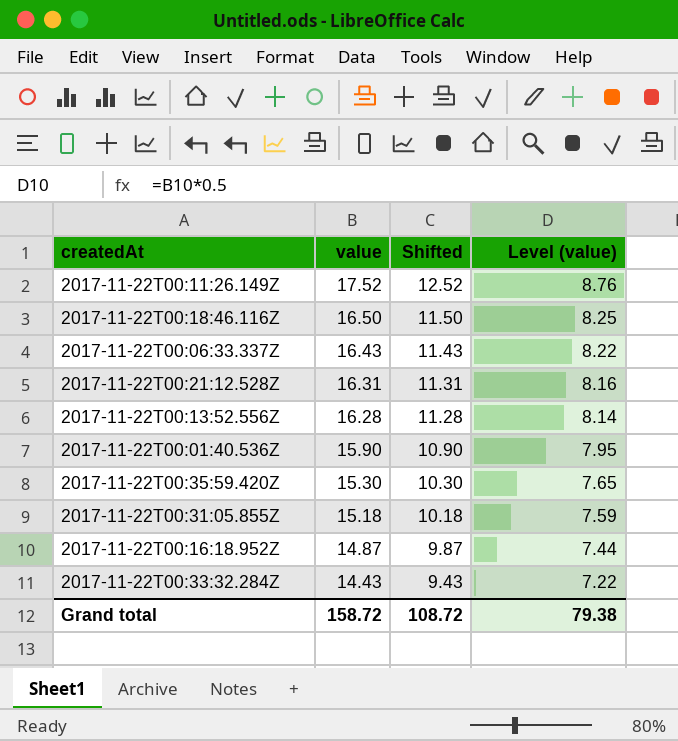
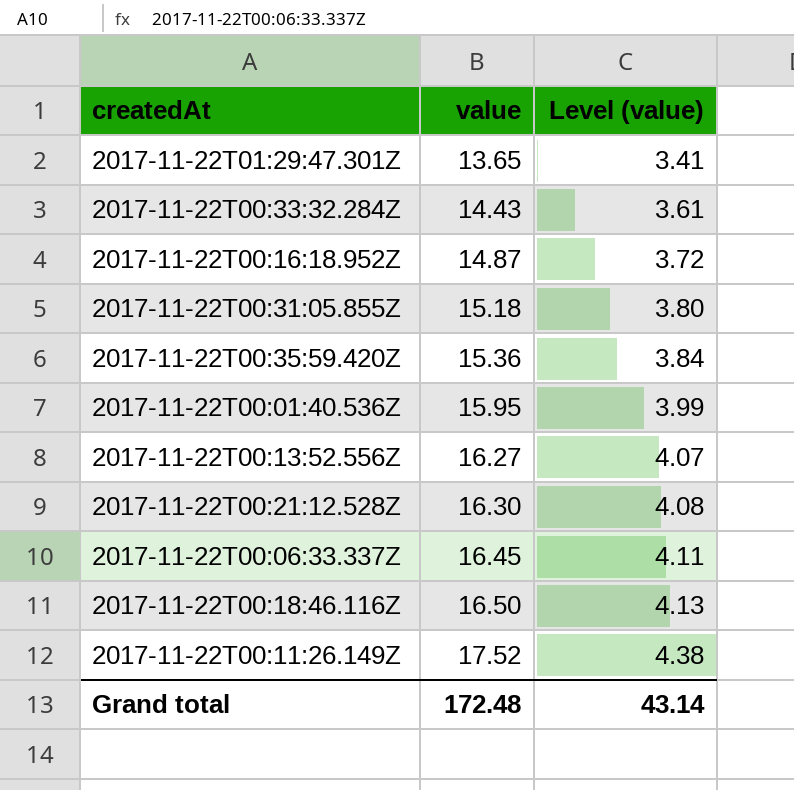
row order: value descending -> value ascending
column Shifted | formula: [value] - 5 -> none
column Level (value) | formula: [value] * 0.5 -> [value] * 0.25
row 2017-11-22T01:29:47.301Z: none -> 13.65 | 3.41
2017-11-22T00:35:59.420Z | value: 15.30 -> 15.36
2017-11-22T00:01:40.536Z | value: 15.90 -> 15.95
2017-11-22T00:13:52.556Z | value: 16.28 -> 16.27
2017-11-22T00:21:12.528Z | value: 16.31 -> 16.30
2017-11-22T00:06:33.337Z | value: 16.43 -> 16.45
Grand total | value: 158.72 -> 172.48
Grand total | Level (value): 79.38 -> 43.14

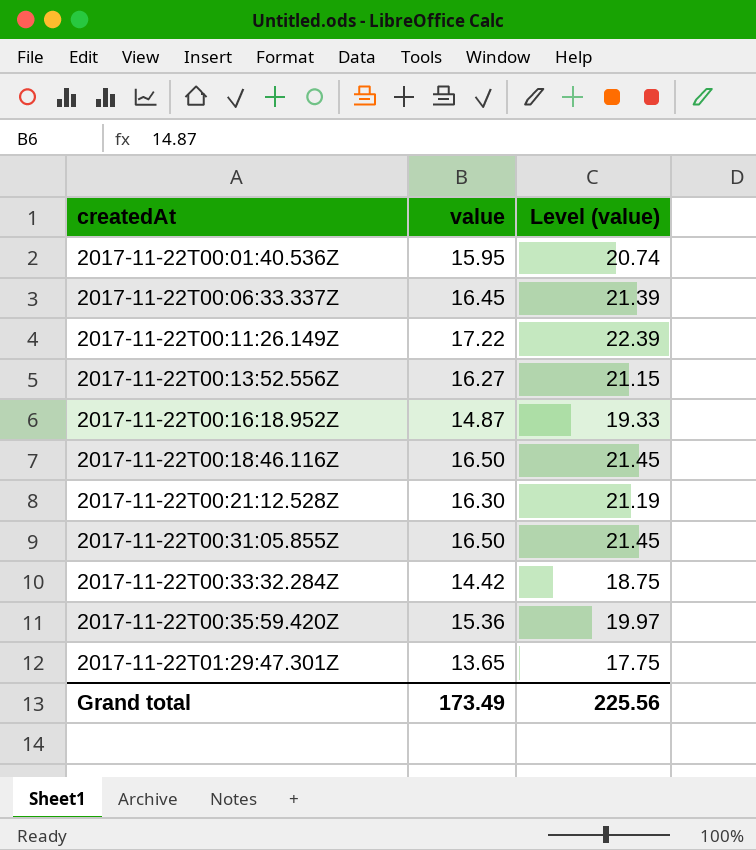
row order: value ascending -> createdAt ascending
column Level (value) | formula: [value] * 0.25 -> [value] * 1.3
2017-11-22T00:11:26.149Z | value: 17.52 -> 17.22
2017-11-22T00:31:05.855Z | value: 15.18 -> 16.50
2017-11-22T00:33:32.284Z | value: 14.43 -> 14.42
Grand total | value: 172.48 -> 173.49
Grand total | Level (value): 43.14 -> 225.56

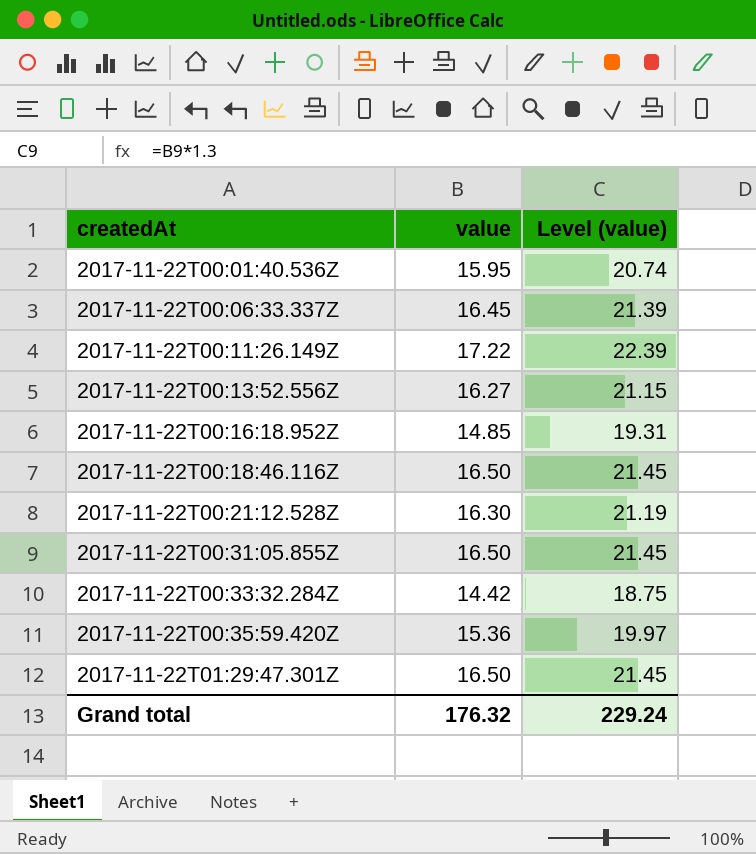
2017-11-22T00:16:18.952Z | value: 14.87 -> 14.85
2017-11-22T00:16:18.952Z | Level (value): 19.33 -> 19.31
2017-11-22T01:29:47.301Z | value: 13.65 -> 16.50
2017-11-22T01:29:47.301Z | Level (value): 17.75 -> 21.45
Grand total | value: 173.49 -> 176.32
Grand total | Level (value): 225.56 -> 229.24

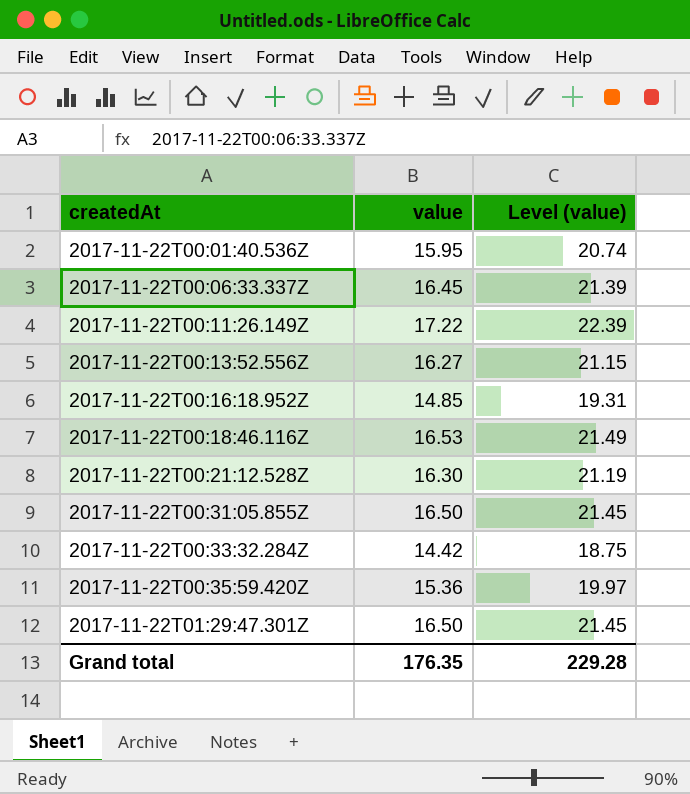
2017-11-22T00:18:46.116Z | value: 16.50 -> 16.53
2017-11-22T00:18:46.116Z | Level (value): 21.45 -> 21.49
Grand total | value: 176.32 -> 176.35
Grand total | Level (value): 229.24 -> 229.28

